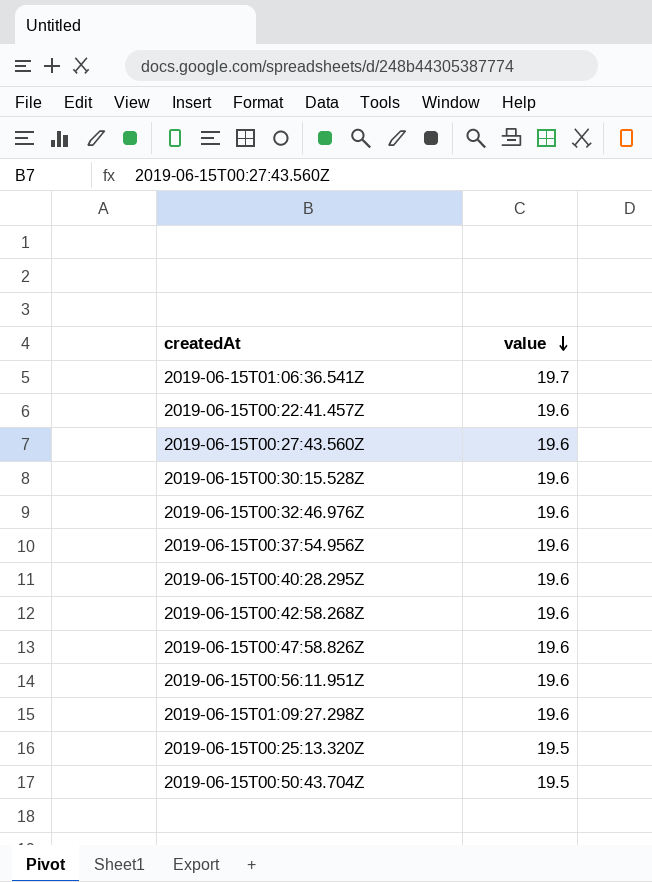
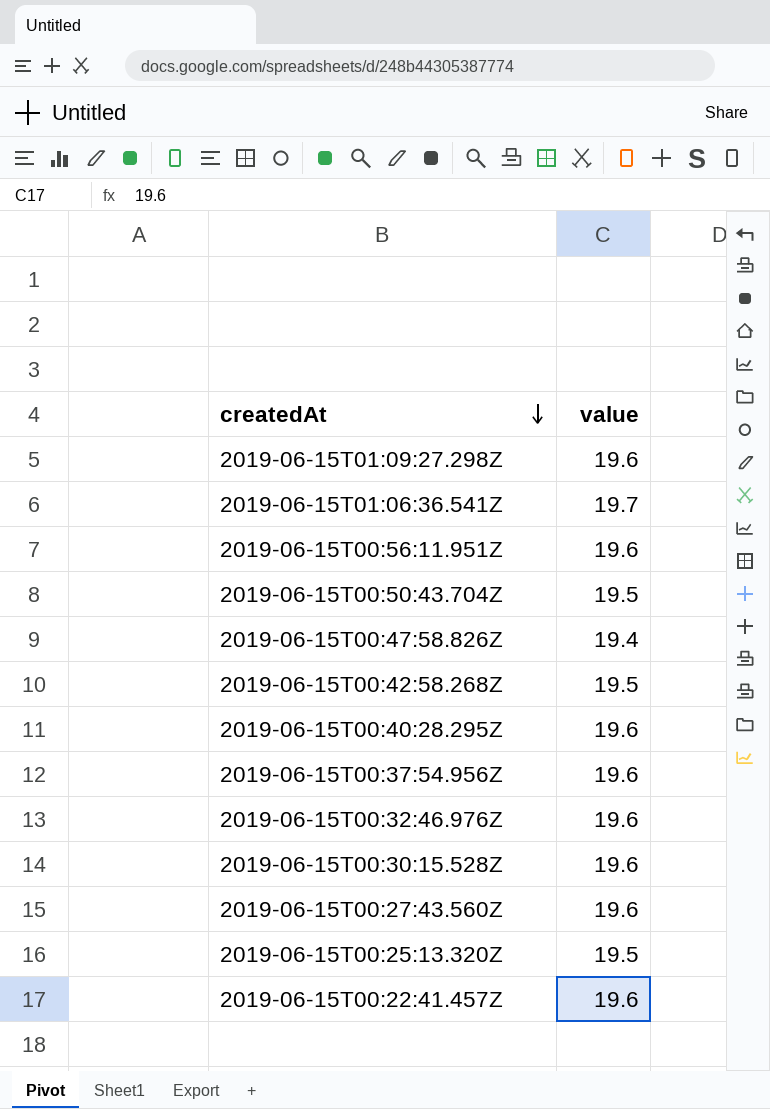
row order: value descending -> createdAt descending
2019-06-15T00:47:58.826Z | value: 19.6 -> 19.4
2019-06-15T00:42:58.268Z | value: 19.6 -> 19.5

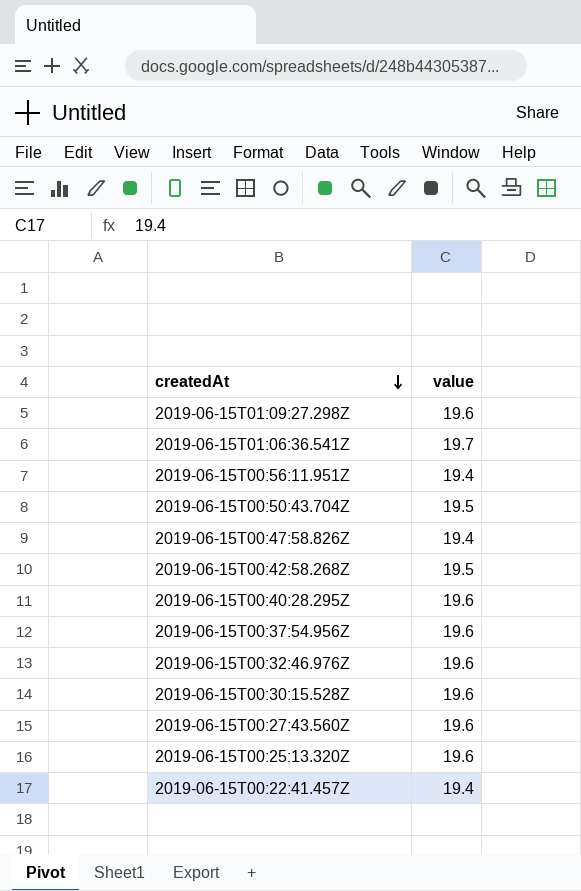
2019-06-15T00:56:11.951Z | value: 19.6 -> 19.4
2019-06-15T00:25:13.320Z | value: 19.5 -> 19.6
2019-06-15T00:22:41.457Z | value: 19.6 -> 19.4

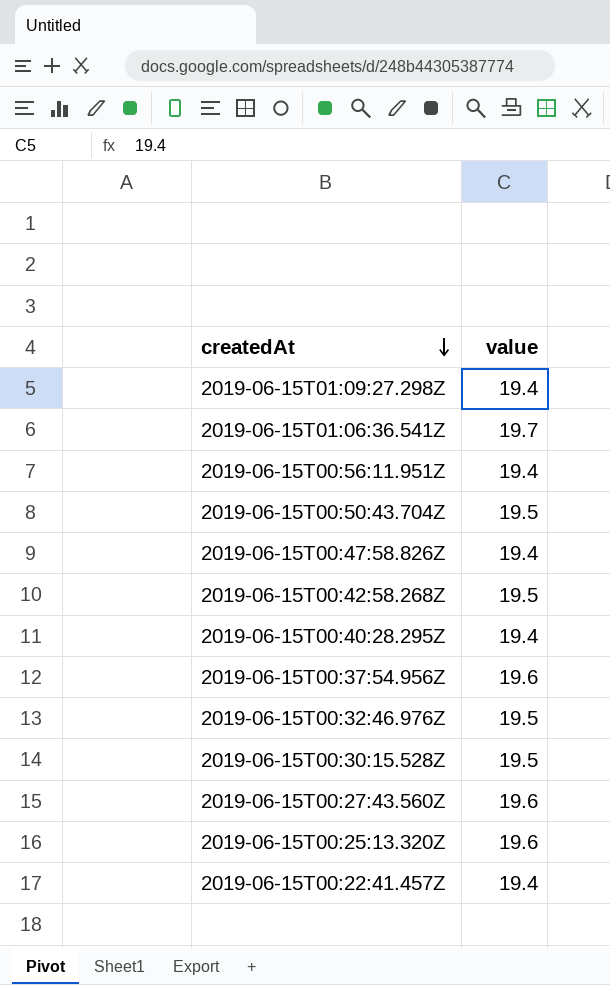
2019-06-15T01:09:27.298Z | value: 19.6 -> 19.4
2019-06-15T00:40:28.295Z | value: 19.6 -> 19.4
2019-06-15T00:32:46.976Z | value: 19.6 -> 19.5
2019-06-15T00:30:15.528Z | value: 19.6 -> 19.5

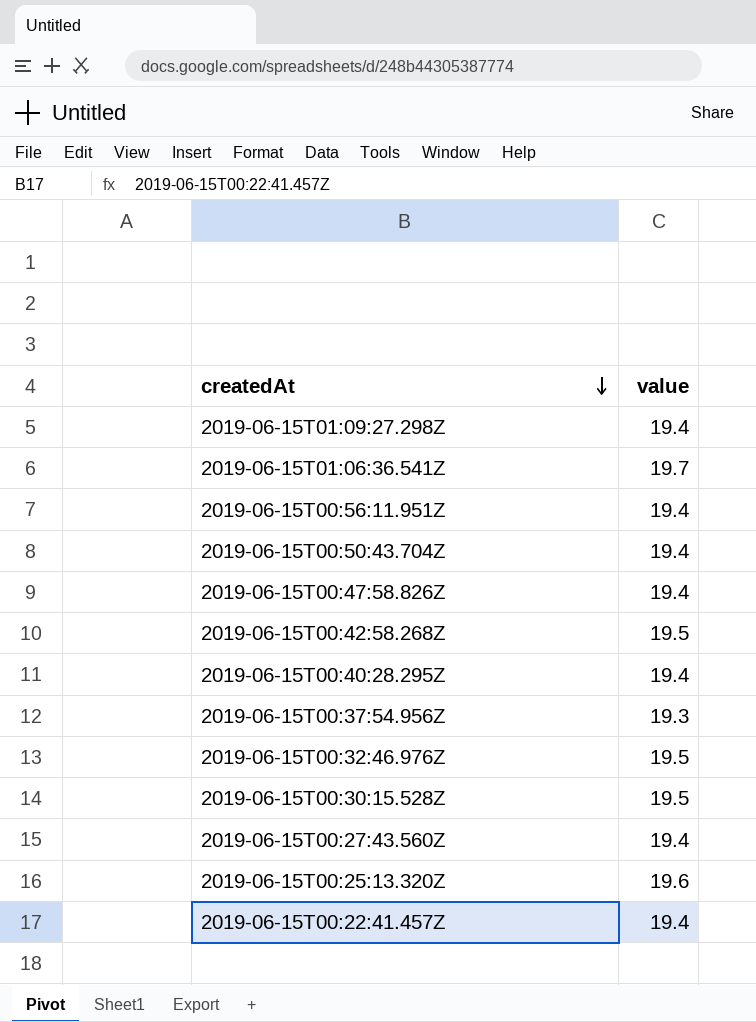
2019-06-15T00:50:43.704Z | value: 19.5 -> 19.4
2019-06-15T00:37:54.956Z | value: 19.6 -> 19.3
2019-06-15T00:27:43.560Z | value: 19.6 -> 19.4

